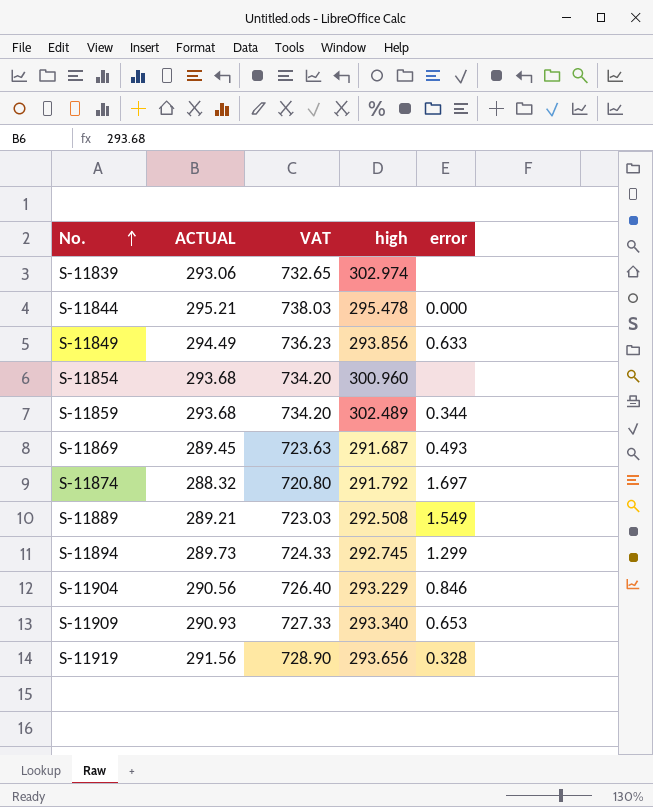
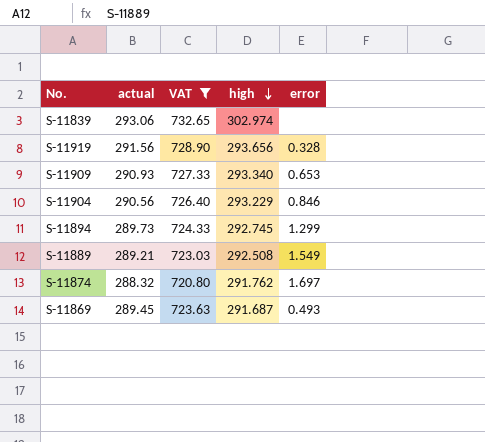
filter: none -> VAT <= 732.65
row order: No. ascending -> high descending
column name: ACTUAL -> actual
S-11874 | high: 291.792 -> 291.762

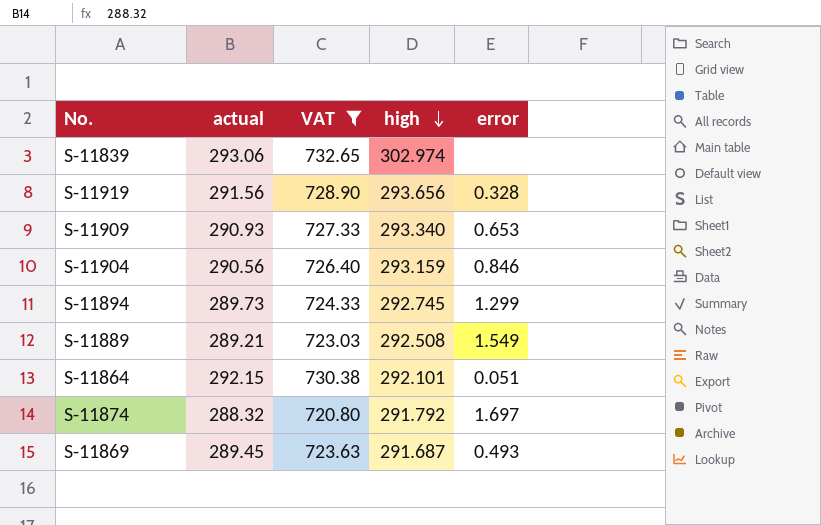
S-11904 | high: 293.229 -> 293.159
row S-11864: none -> 292.15 | 730.38 | 292.101 | 0.051
S-11874 | high: 291.762 -> 291.792

